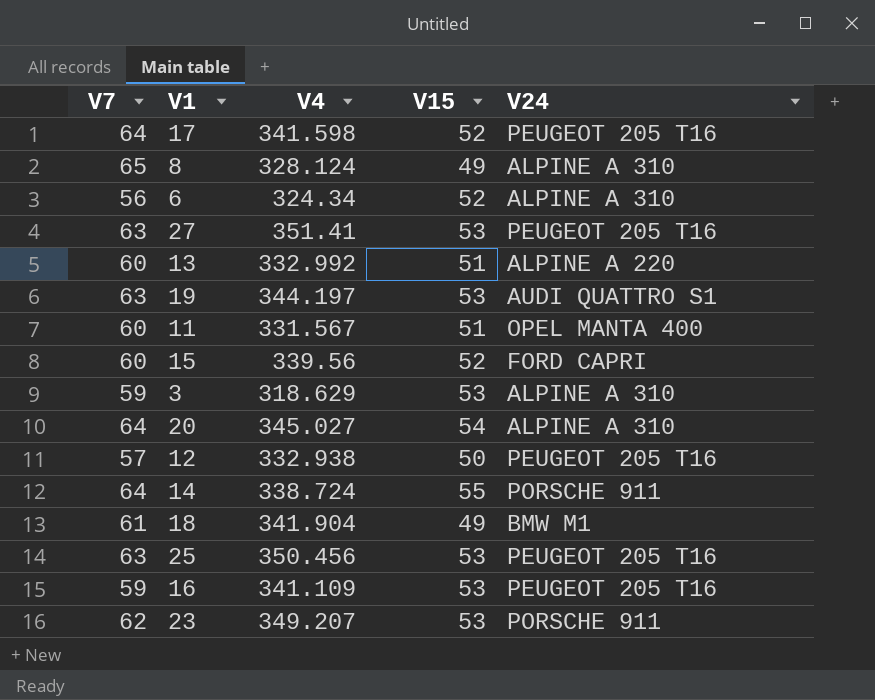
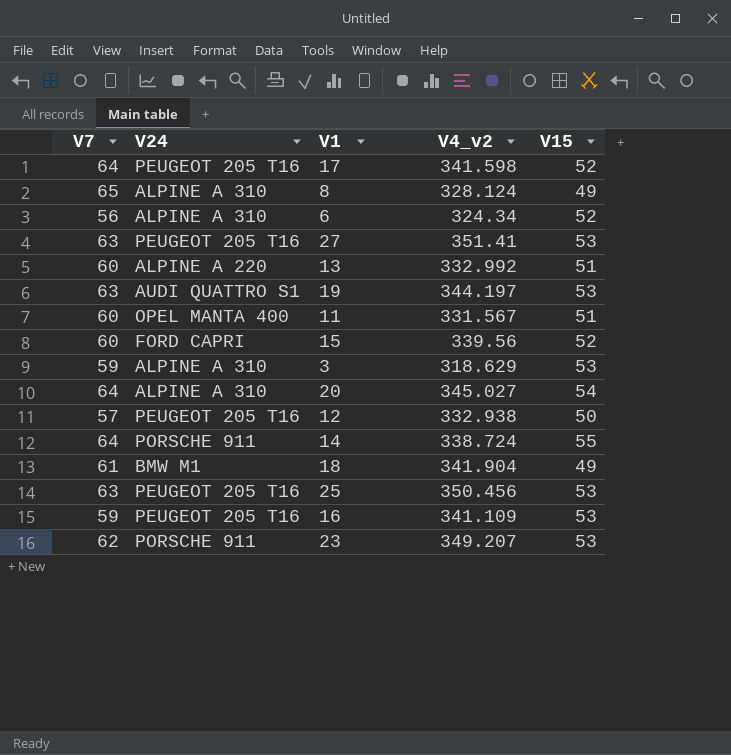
column V24 | position: 5 -> 2
column name: V4 -> V4_v2

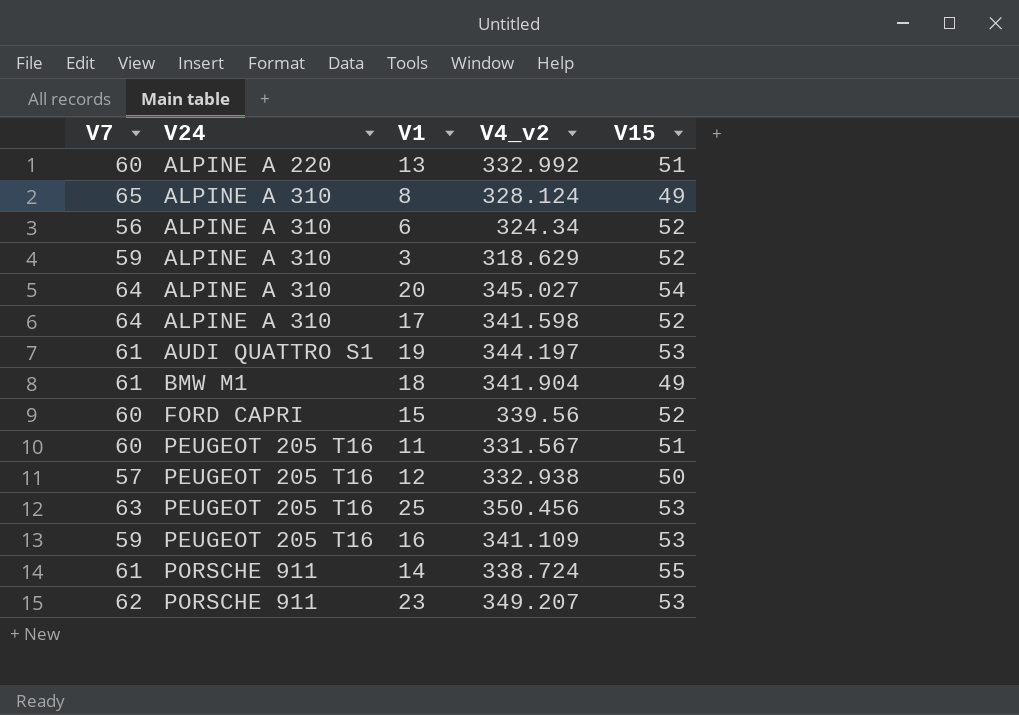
row order: none -> V24 ascending
row 27: 63 | PEUGEOT 205 T16 | 351.41 | 53 -> none
3 | V15: 53 -> 52
17 | V24: PEUGEOT 205 T16 -> ALPINE A 310
19 | V7: 63 -> 61
11 | V24: OPEL MANTA 400 -> PEUGEOT 205 T16
14 | V7: 64 -> 61

